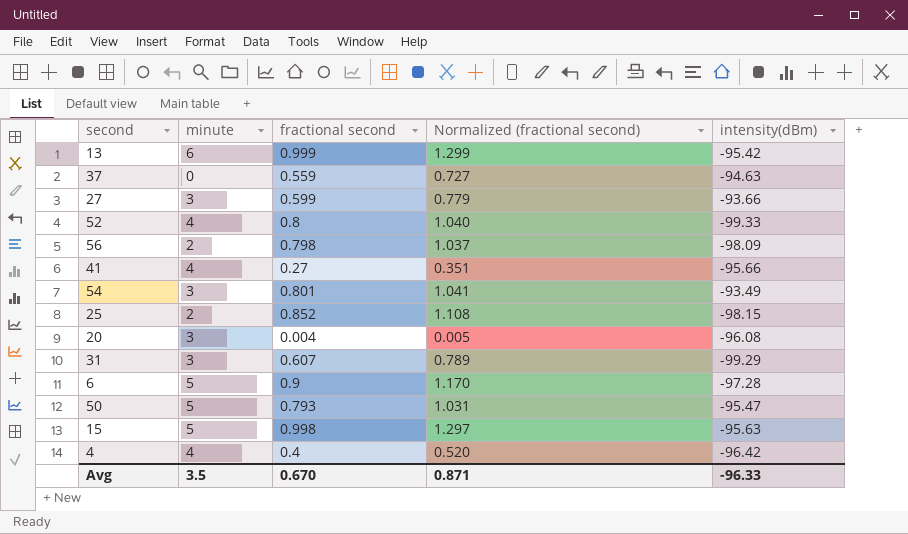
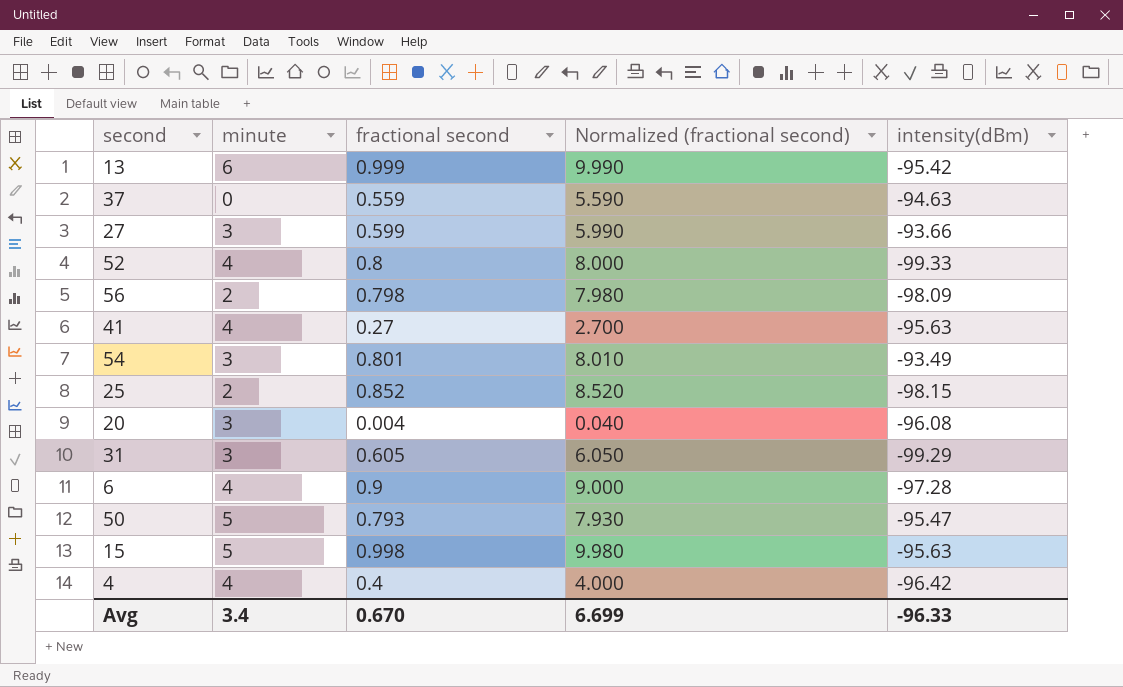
column Normalized (fractional second) | formula: [fractional second] * 1.3 -> [fractional second] * 10
41 | intensity(dBm): -95.66 -> -95.63
31 | fractional second: 0.607 -> 0.605
6 | minute: 5 -> 4
Avg | minute: 3.5 -> 3.4
Avg | Normalized (fractional second): 0.871 -> 6.699

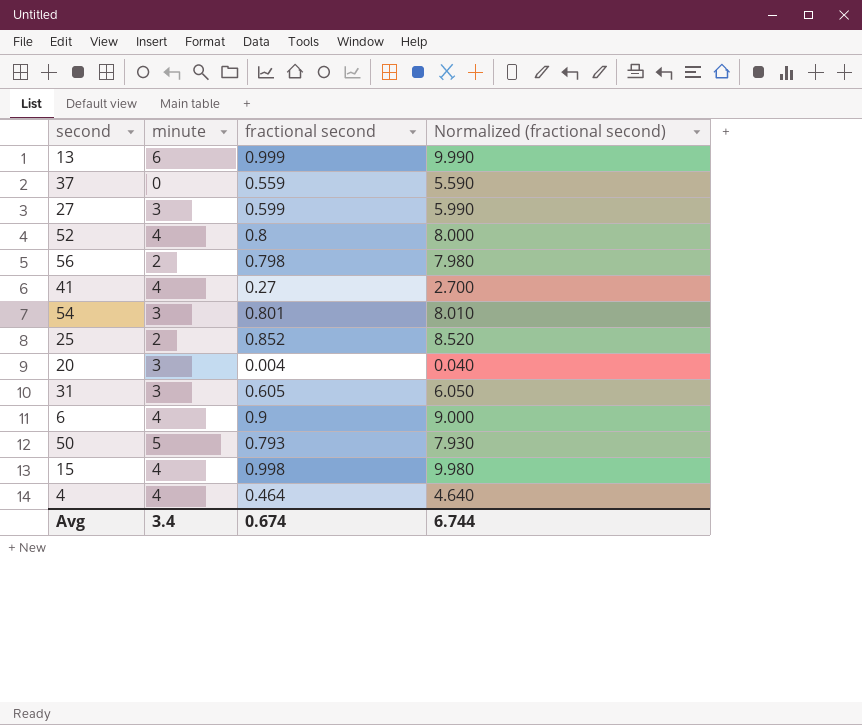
column intensity(dBm) | position: 5 -> none
15 | minute: 5 -> 4
4 | fractional second: 0.4 -> 0.464
4 | Normalized (fractional second): 4.000 -> 4.640
Avg | fractional second: 0.670 -> 0.674
Avg | Normalized (fractional second): 6.699 -> 6.744

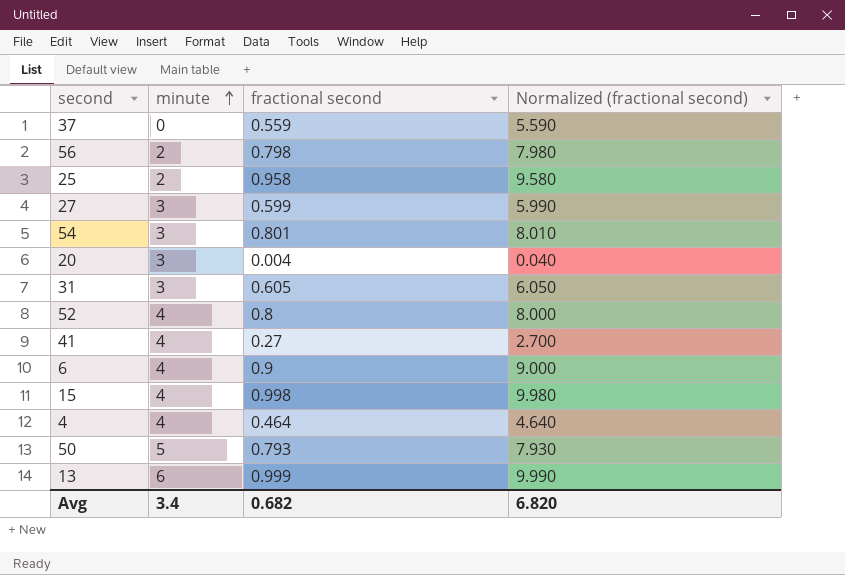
row order: none -> minute ascending
25 | fractional second: 0.852 -> 0.958
25 | Normalized (fractional second): 8.520 -> 9.580
Avg | fractional second: 0.674 -> 0.682
Avg | Normalized (fractional second): 6.744 -> 6.820

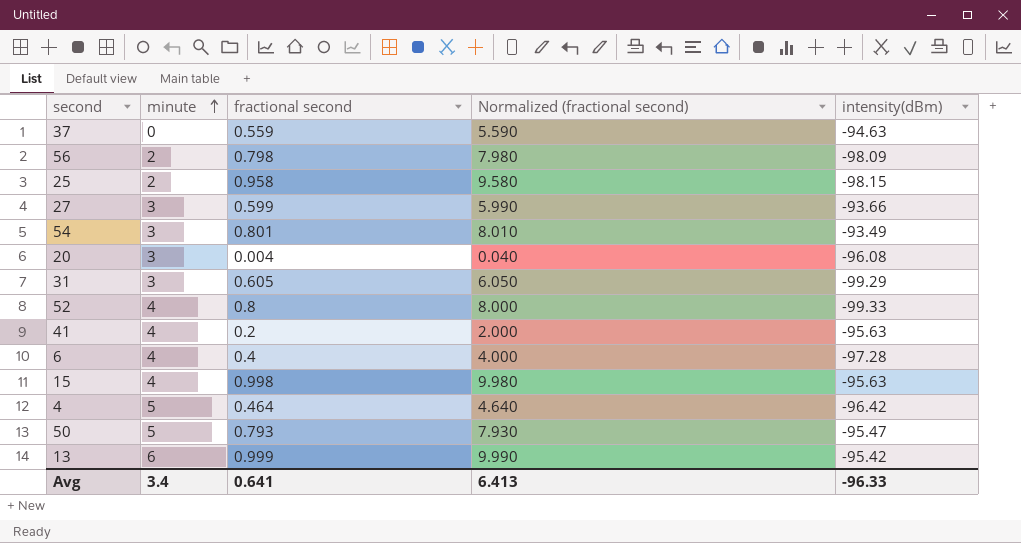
column intensity(dBm) | position: none -> 5
41 | fractional second: 0.27 -> 0.2
41 | Normalized (fractional second): 2.700 -> 2.000
6 | fractional second: 0.9 -> 0.4
6 | Normalized (fractional second): 9.000 -> 4.000
4 | minute: 4 -> 5
Avg | fractional second: 0.682 -> 0.641
Avg | Normalized (fractional second): 6.820 -> 6.413

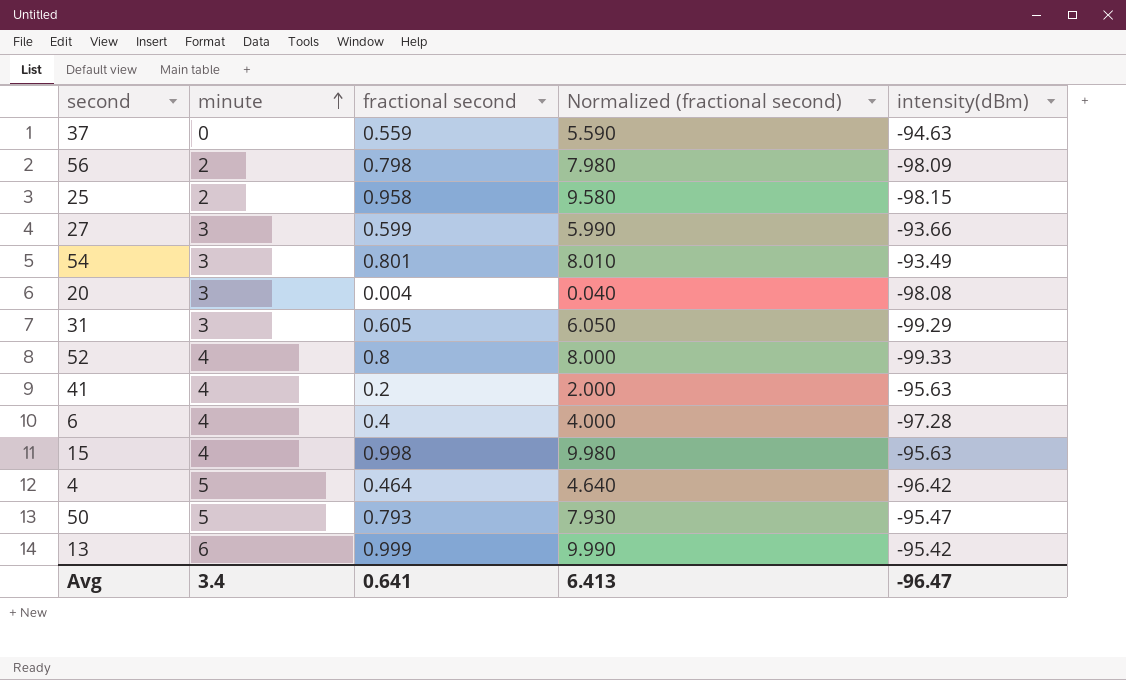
20 | intensity(dBm): -96.08 -> -98.08
Avg | intensity(dBm): -96.33 -> -96.47

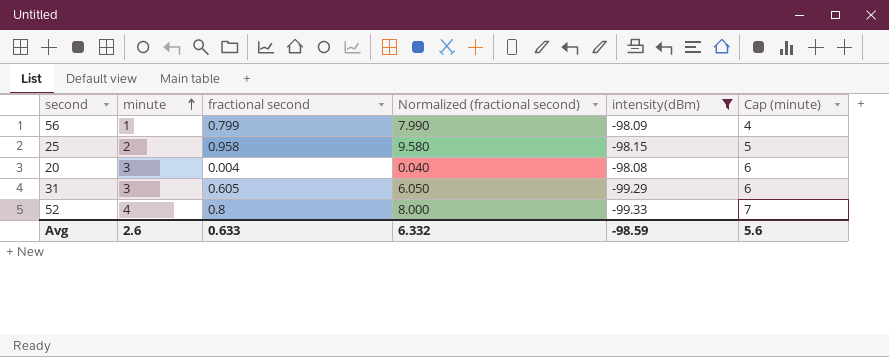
filter: none -> intensity(dBm) <= -98.08
column Cap (minute) | formula: none -> [minute] + 3
56 | minute: 2 -> 1
56 | fractional second: 0.798 -> 0.799
56 | Normalized (fractional second): 7.980 -> 7.990
Avg | minute: 3.4 -> 2.6
Avg | fractional second: 0.641 -> 0.633
Avg | Normalized (fractional second): 6.413 -> 6.332
Avg | intensity(dBm): -96.47 -> -98.59

